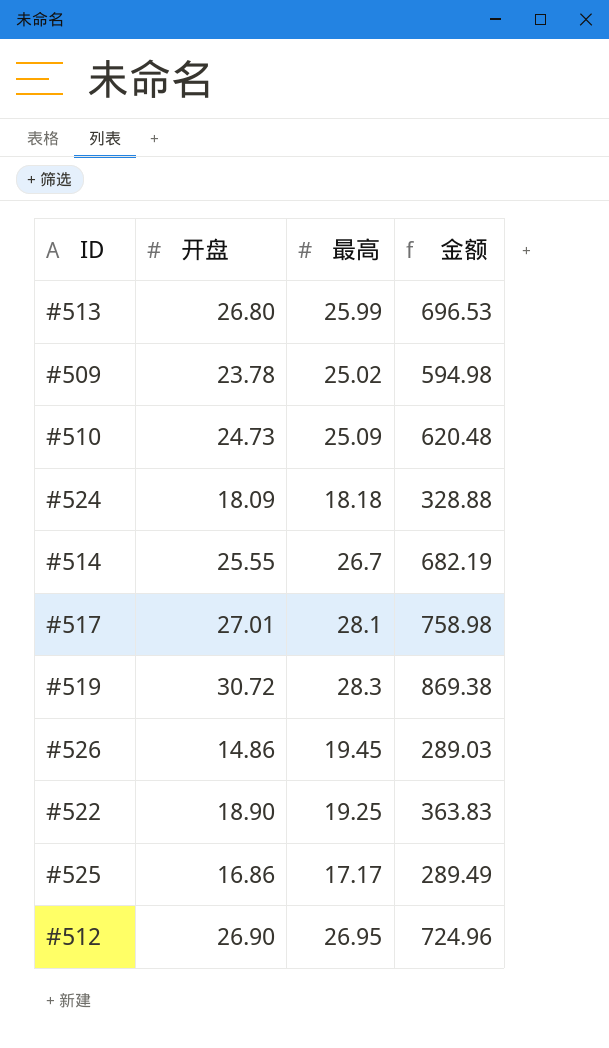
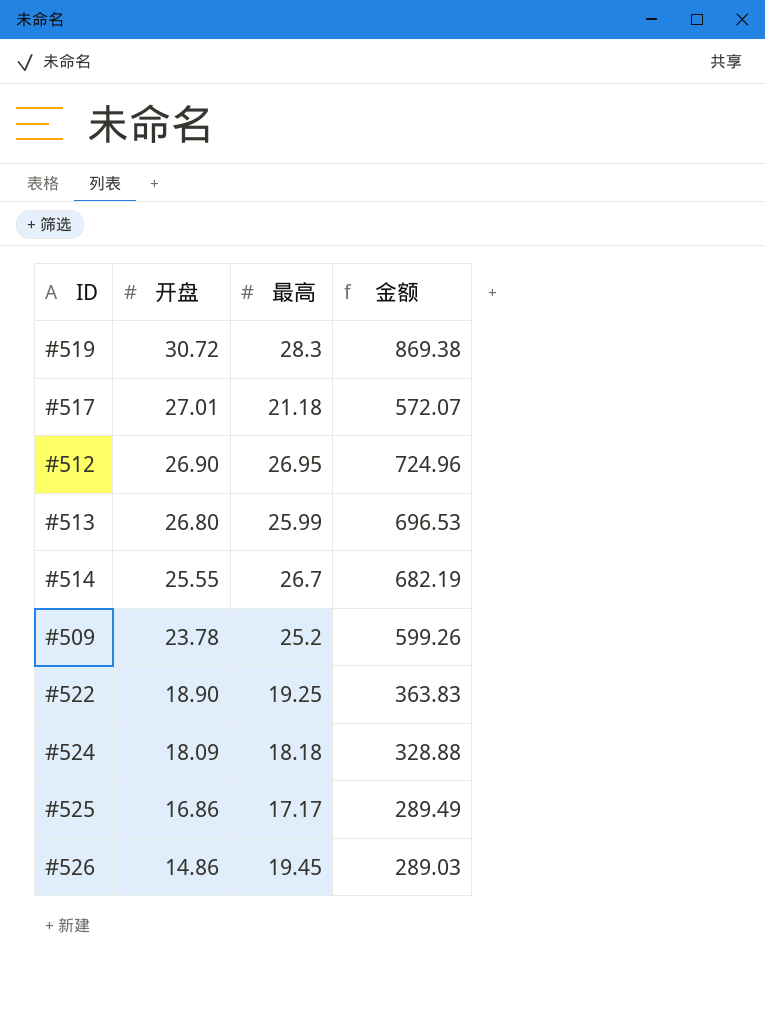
row order: none -> 开盘 descending
row #510: 24.73 | 25.09 | 620.48 -> none
#517 | 最高: 28.1 -> 21.18
#517 | 金额: 758.98 -> 572.07
#509 | 最高: 25.02 -> 25.2
#509 | 金额: 594.98 -> 599.26

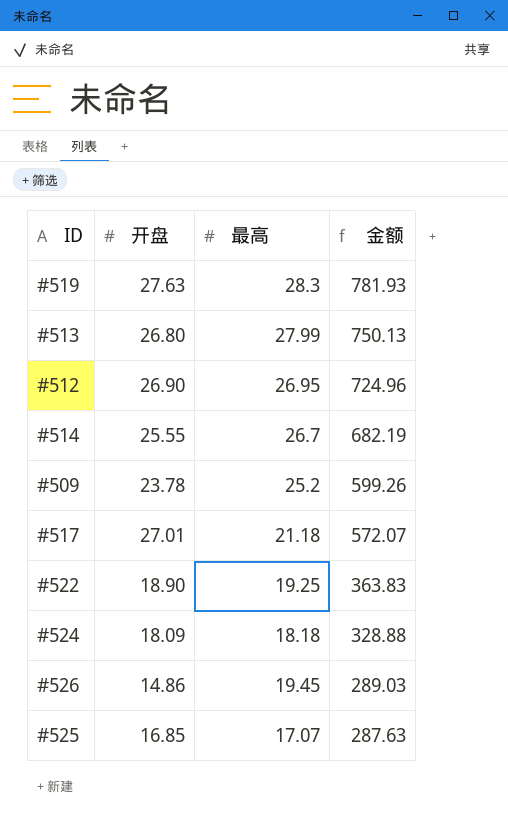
row order: 开盘 descending -> 金额 descending
#519 | 开盘: 30.72 -> 27.63
#519 | 金额: 869.38 -> 781.93
#513 | 最高: 25.99 -> 27.99
#513 | 金额: 696.53 -> 750.13
#525 | 开盘: 16.86 -> 16.85
#525 | 最高: 17.17 -> 17.07
#525 | 金额: 289.49 -> 287.63

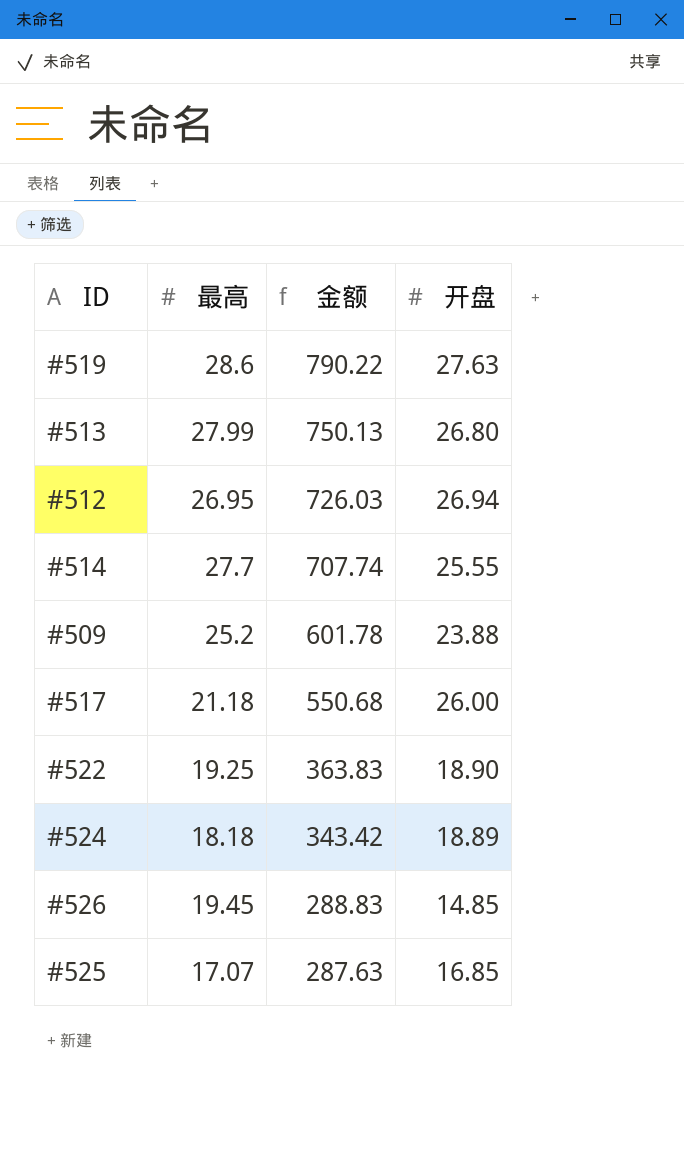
column 开盘 | position: 2 -> 4
#519 | 最高: 28.3 -> 28.6
#519 | 金额: 781.93 -> 790.22
#512 | 金额: 724.96 -> 726.03
#512 | 开盘: 26.90 -> 26.94
#514 | 最高: 26.7 -> 27.7
#514 | 金额: 682.19 -> 707.74
#509 | 金额: 599.26 -> 601.78
#509 | 开盘: 23.78 -> 23.88
#517 | 金额: 572.07 -> 550.68
#517 | 开盘: 27.01 -> 26.00
#524 | 金额: 328.88 -> 343.42
#524 | 开盘: 18.09 -> 18.89
#526 | 金额: 289.03 -> 288.83
#526 | 开盘: 14.86 -> 14.85

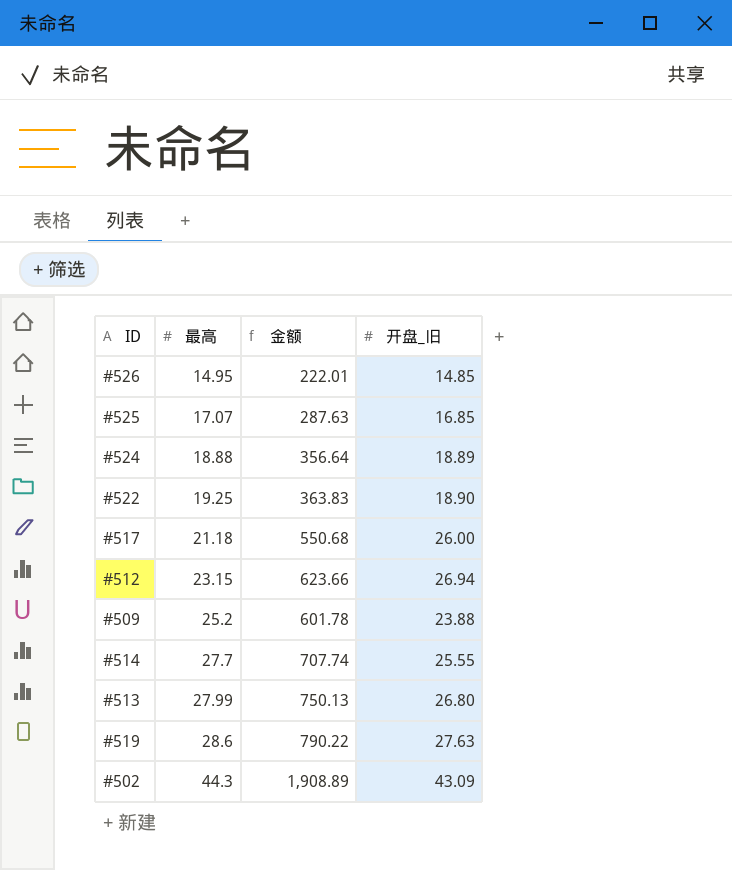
row order: 金额 descending -> 最高 ascending
column name: 开盘 -> 开盘_旧
#526 | 最高: 19.45 -> 14.95
#526 | 金额: 288.83 -> 222.01
#524 | 最高: 18.18 -> 18.88
#524 | 金额: 343.42 -> 356.64
#512 | 最高: 26.95 -> 23.15
#512 | 金额: 726.03 -> 623.66
row #502: none -> 44.3 | 1,908.89 | 43.09

